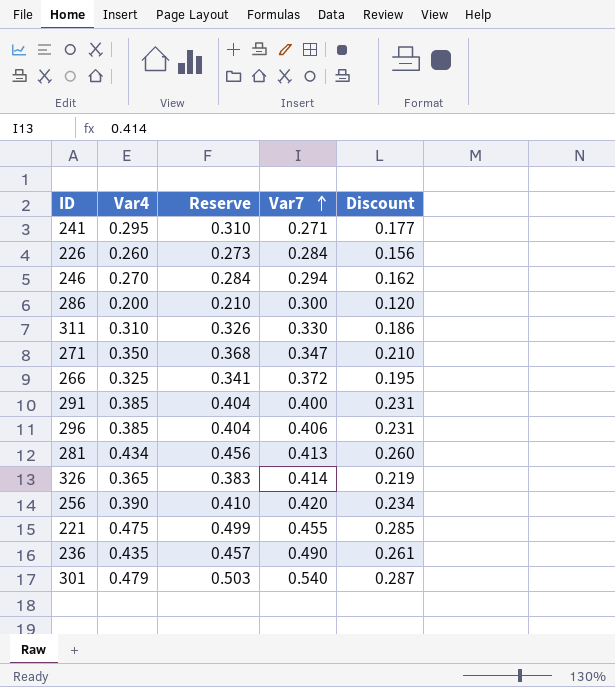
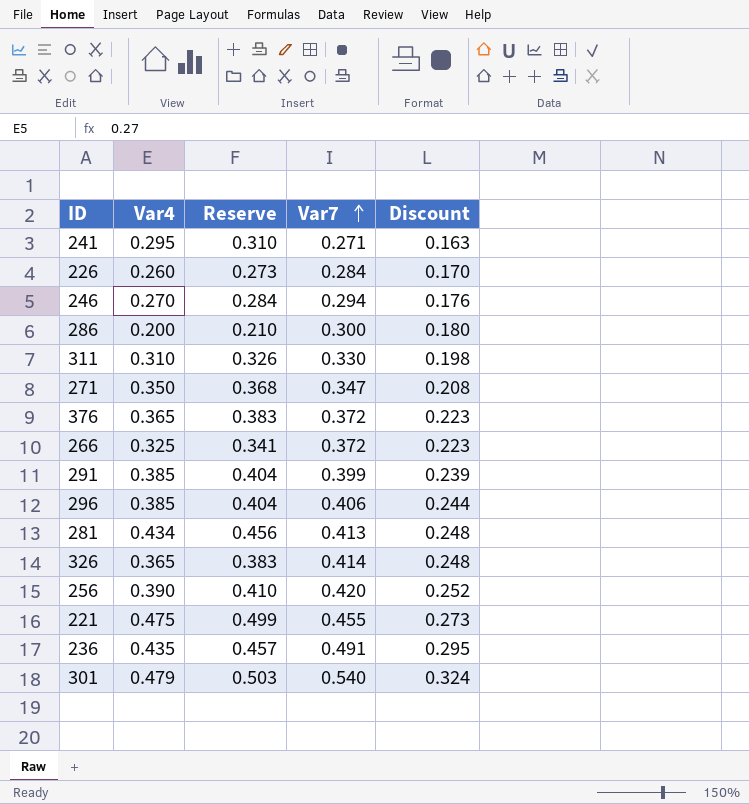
column Discount | formula: [Var4] * 0.6 -> [Var7] * 0.6
row 376: none -> 0.365 | 0.383 | 0.372 | 0.223
291 | Var7: 0.400 -> 0.399
236 | Var7: 0.490 -> 0.491

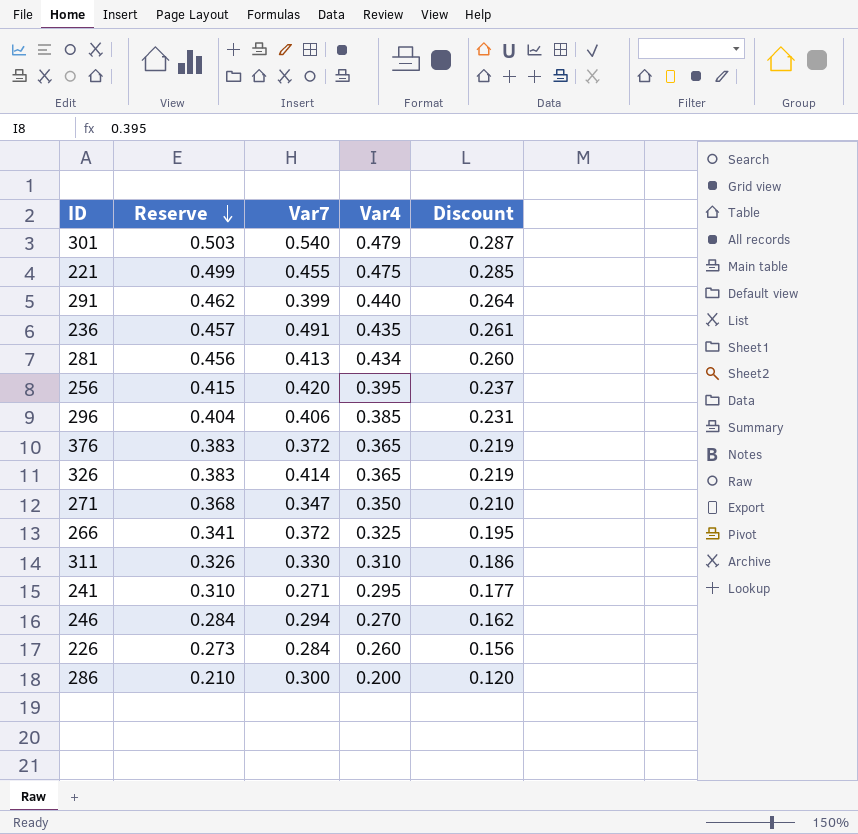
row order: Var7 ascending -> Reserve descending
column Var4 | position: 2 -> 4
column Discount | formula: [Var7] * 0.6 -> [Var4] * 0.6
291 | Reserve: 0.404 -> 0.462
291 | Var4: 0.385 -> 0.440
256 | Reserve: 0.410 -> 0.415
256 | Var4: 0.390 -> 0.395

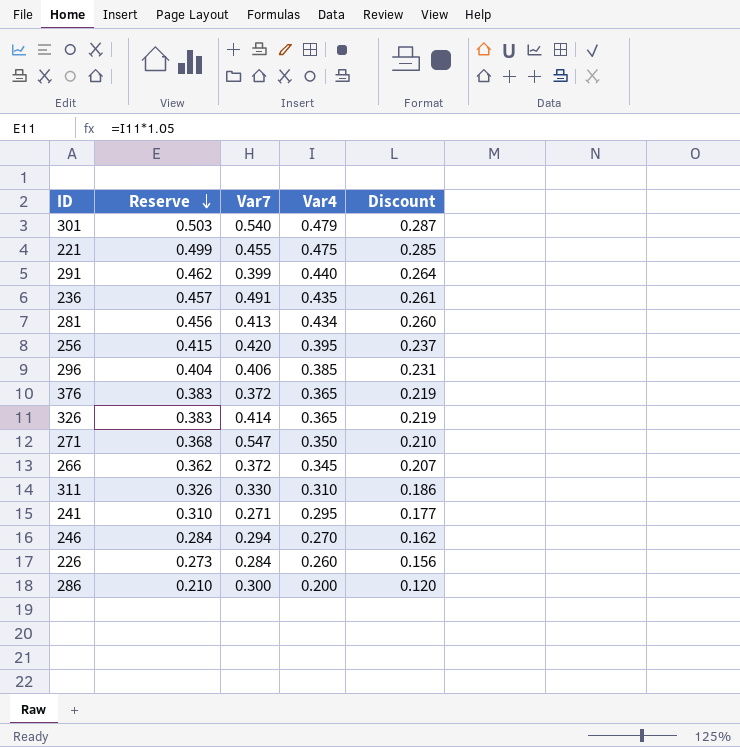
271 | Var7: 0.347 -> 0.547
266 | Reserve: 0.341 -> 0.362
266 | Var4: 0.325 -> 0.345
266 | Discount: 0.195 -> 0.207

